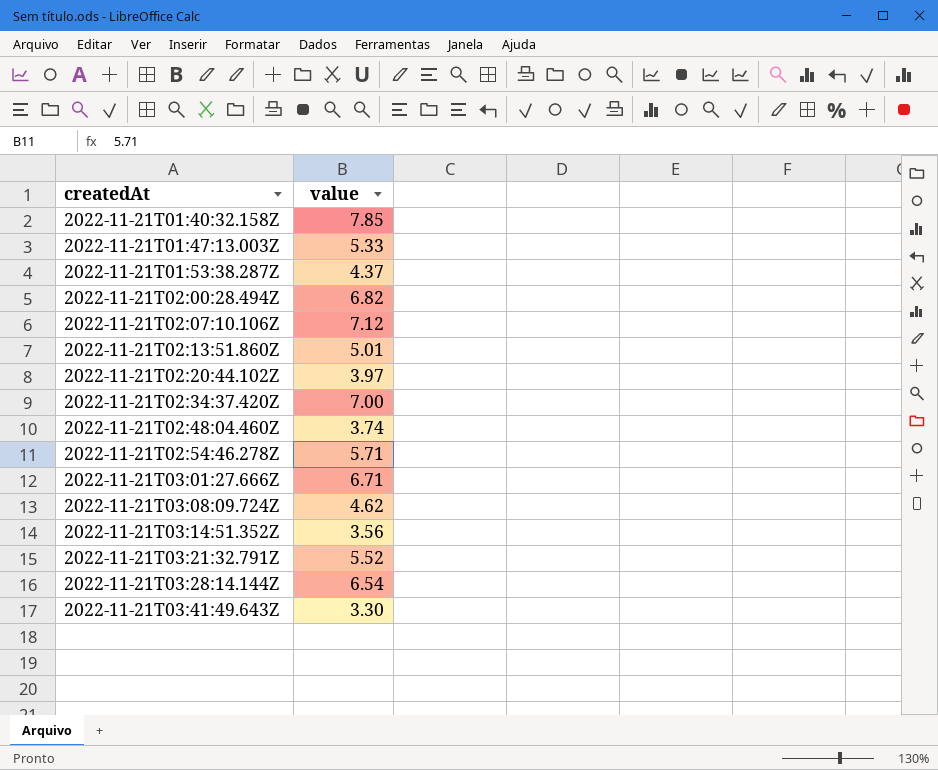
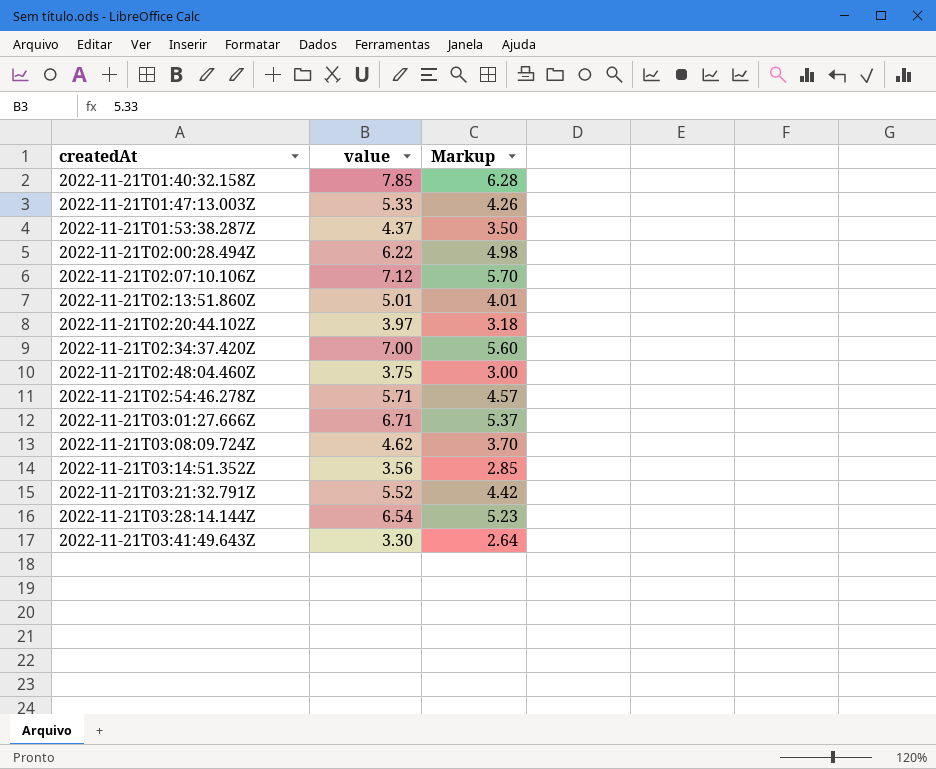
column Markup | formula: none -> [value] * 0.8
2022-11-21T02:00:28.494Z | value: 6.82 -> 6.22
2022-11-21T02:48:04.460Z | value: 3.74 -> 3.75

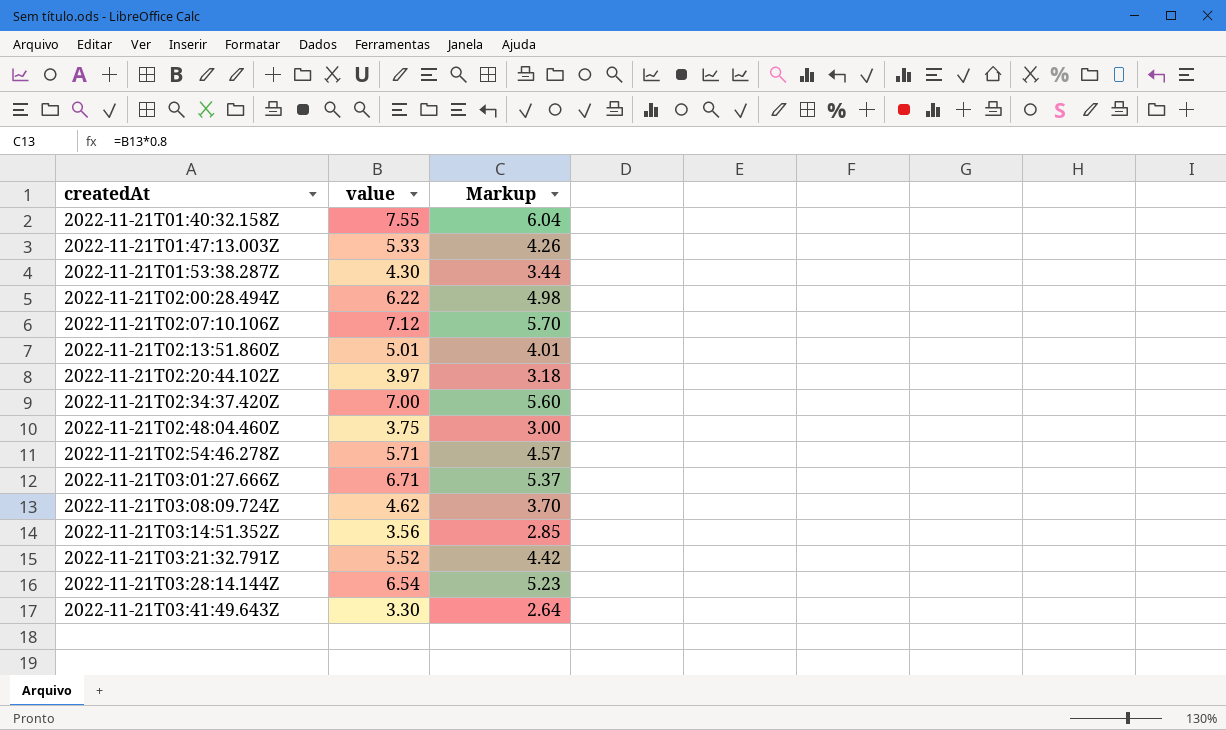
2022-11-21T01:40:32.158Z | value: 7.85 -> 7.55
2022-11-21T01:40:32.158Z | Markup: 6.28 -> 6.04
2022-11-21T01:53:38.287Z | value: 4.37 -> 4.30
2022-11-21T01:53:38.287Z | Markup: 3.50 -> 3.44

